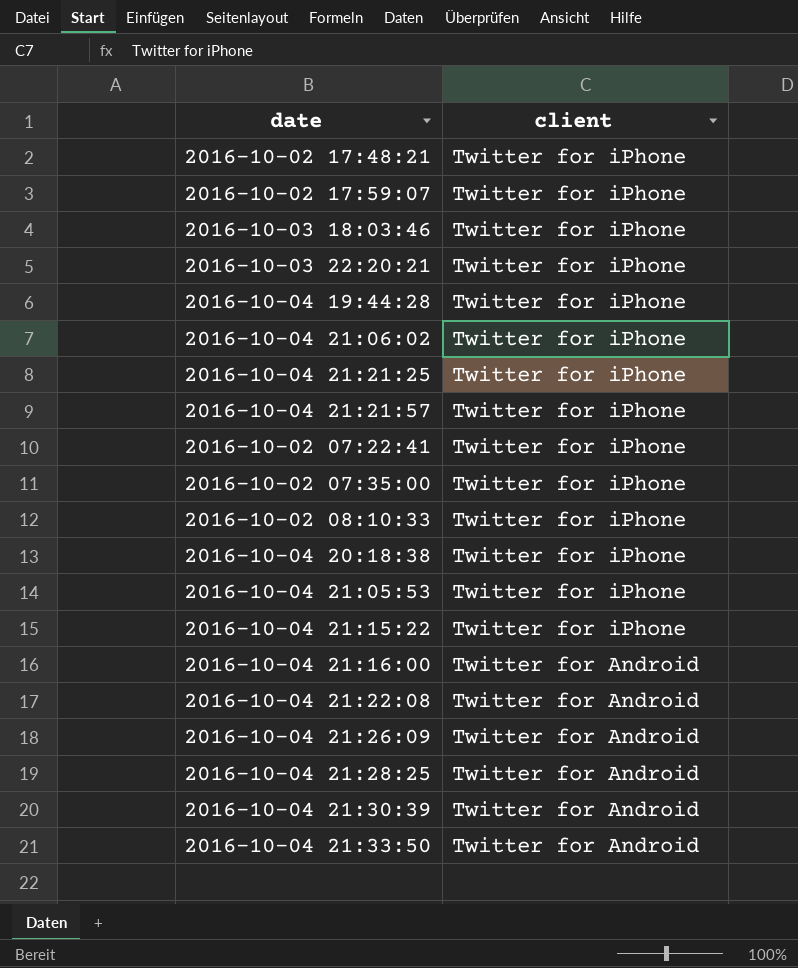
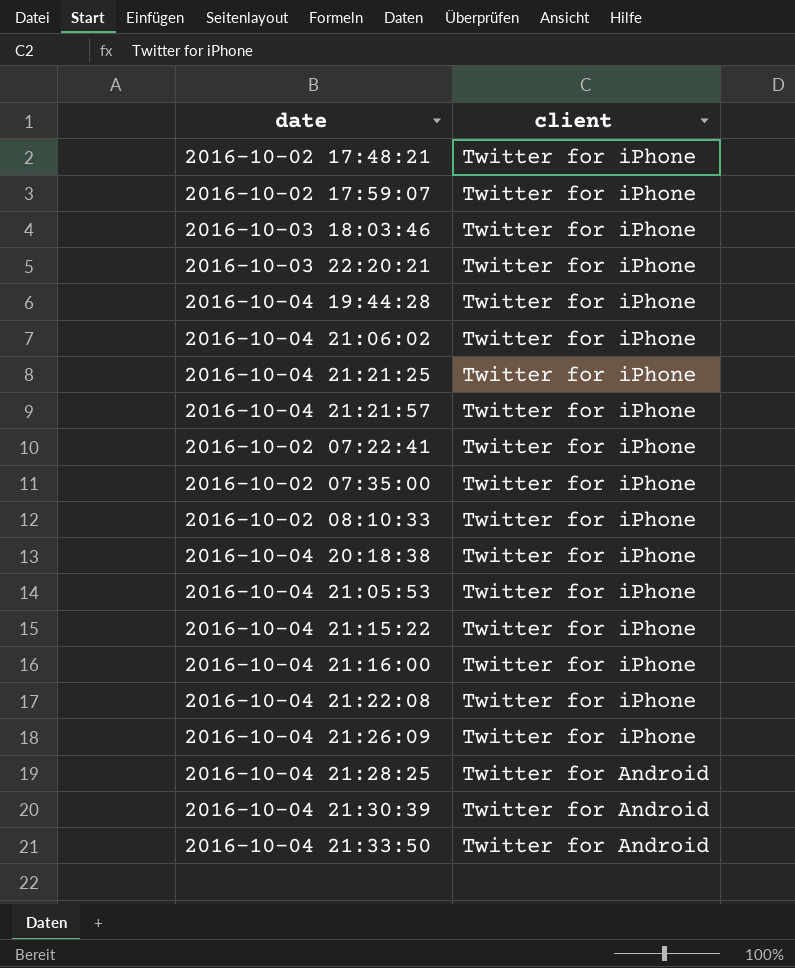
2016-10-04 21:16:00 | client: Twitter for Android -> Twitter for iPhone
2016-10-04 21:22:08 | client: Twitter for Android -> Twitter for iPhone
2016-10-04 21:26:09 | client: Twitter for Android -> Twitter for iPhone

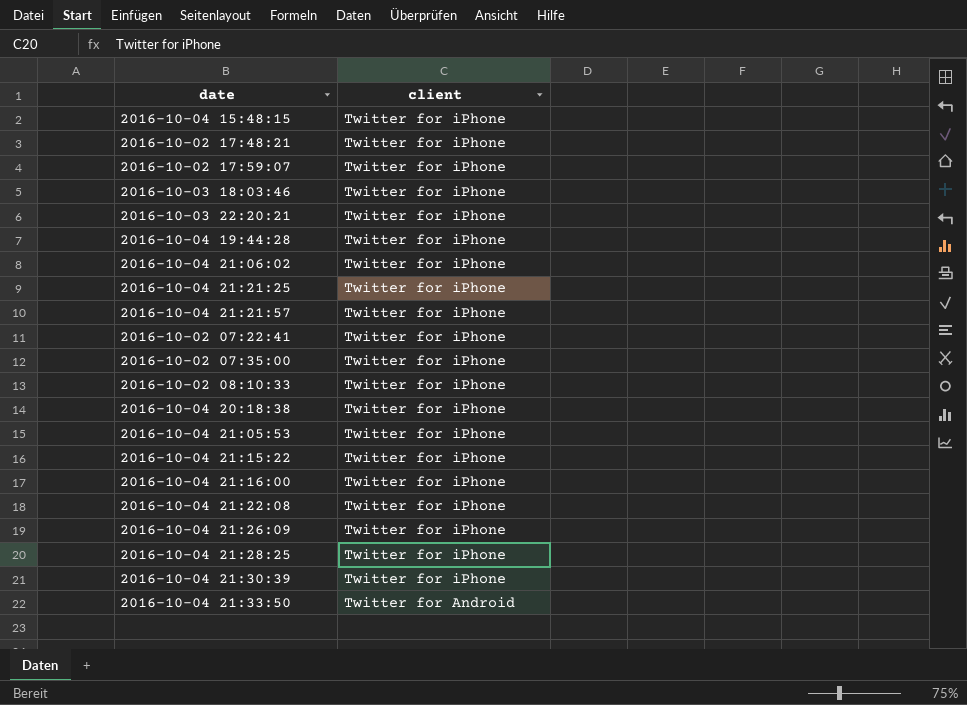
row 2016-10-04 15:48:15: none -> Twitter for iPhone
2016-10-04 21:28:25 | client: Twitter for Android -> Twitter for iPhone
2016-10-04 21:30:39 | client: Twitter for Android -> Twitter for iPhone

